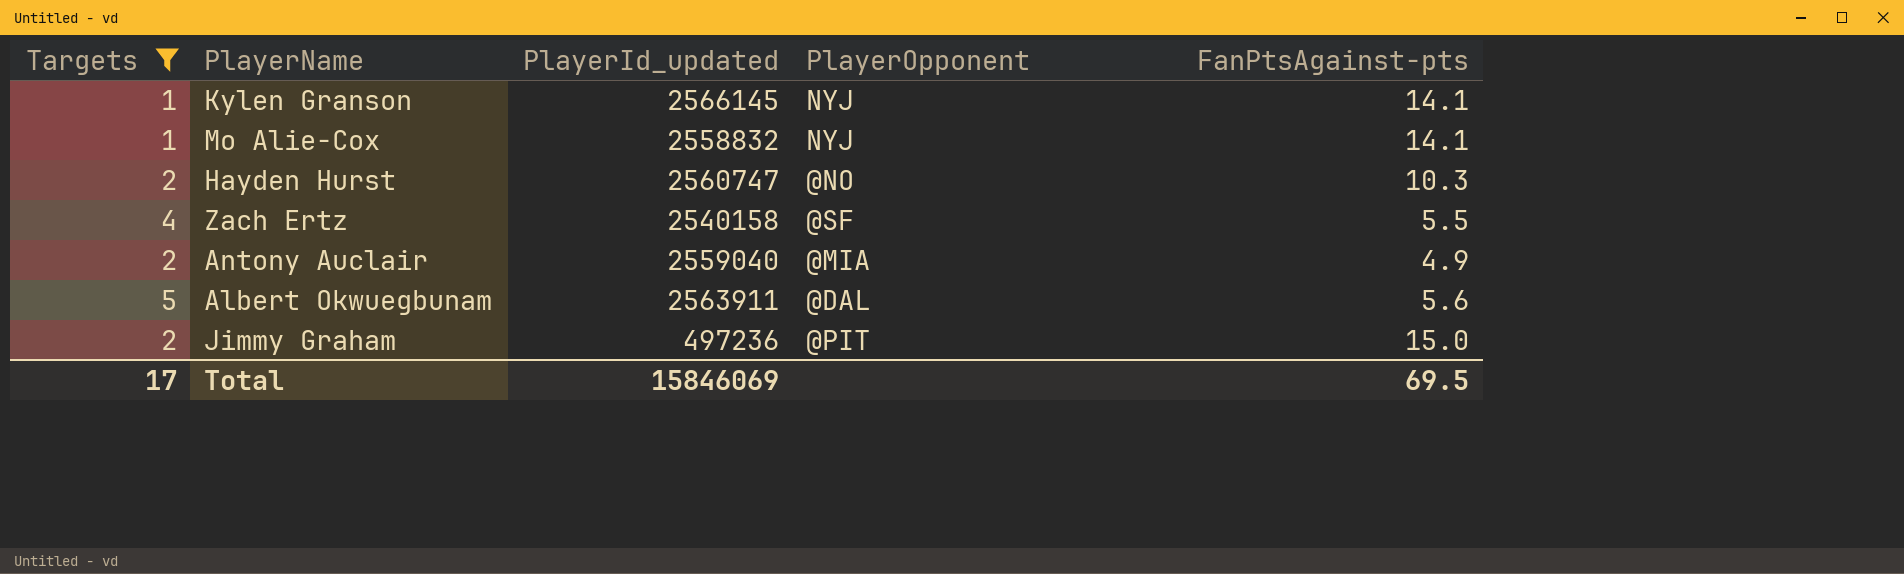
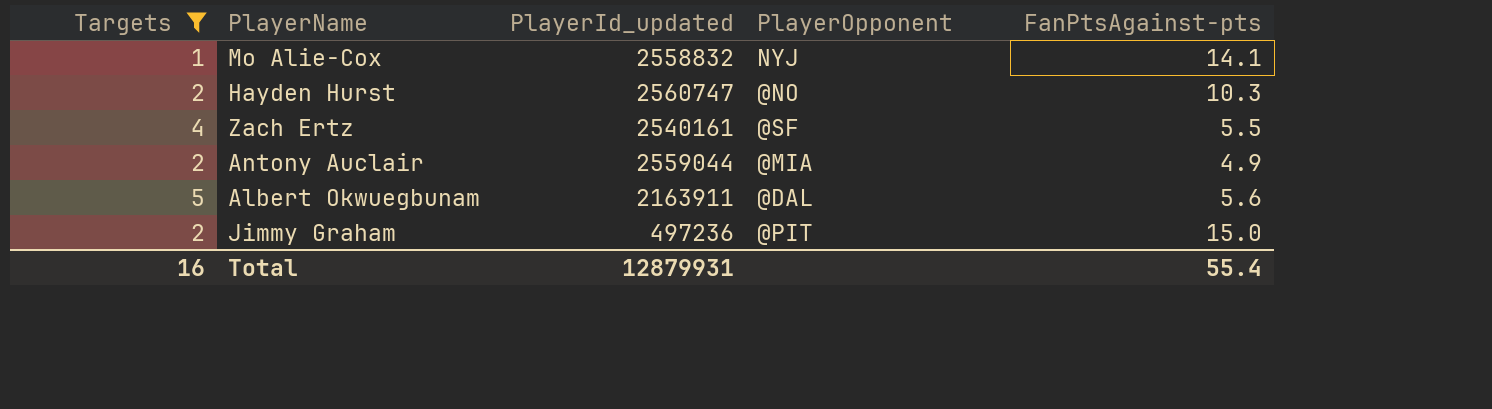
row Kylen Granson: 1 | 2566145 | NYJ | 14.1 -> none
Zach Ertz | PlayerId_updated: 2540158 -> 2540161
Antony Auclair | PlayerId_updated: 2559040 -> 2559044
Albert Okwuegbunam | PlayerId_updated: 2563911 -> 2163911
Total | Targets: 17 -> 16
Total | PlayerId_updated: 15846069 -> 12879931
Total | FanPtsAgainst-pts: 69.5 -> 55.4

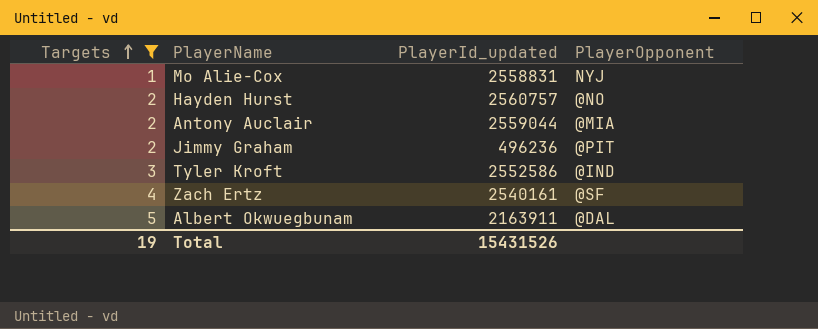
row order: none -> Targets ascending
column FanPtsAgainst-pts | position: 5 -> none
Mo Alie-Cox | PlayerId_updated: 2558832 -> 2558831
Hayden Hurst | PlayerId_updated: 2560747 -> 2560757
Jimmy Graham | PlayerId_updated: 497236 -> 496236
row Tyler Kroft: none -> 3 | 2552586 | @IND
Total | Targets: 16 -> 19
Total | PlayerId_updated: 12879931 -> 15431526

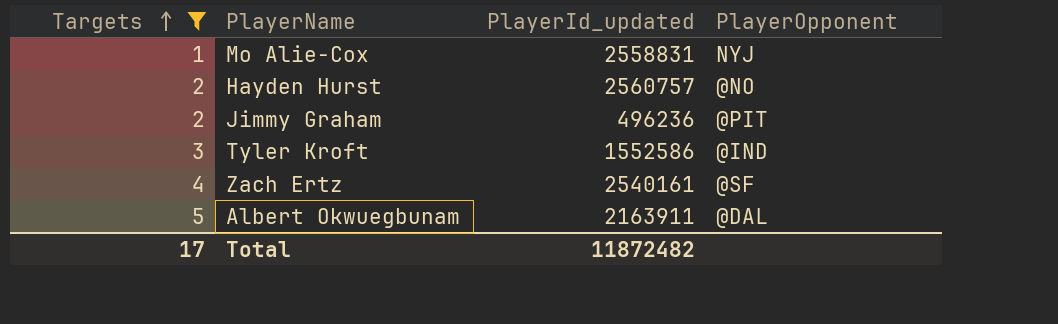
row Antony Auclair: 2 | 2559044 | @MIA -> none
Tyler Kroft | PlayerId_updated: 2552586 -> 1552586
Total | Targets: 19 -> 17
Total | PlayerId_updated: 15431526 -> 11872482

